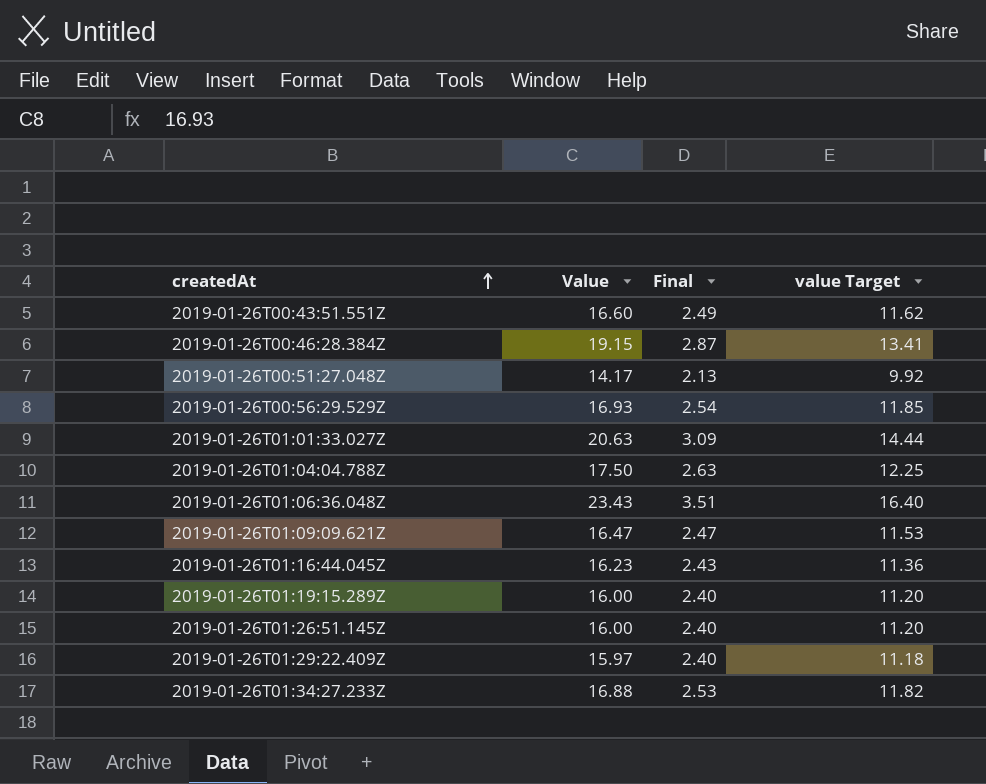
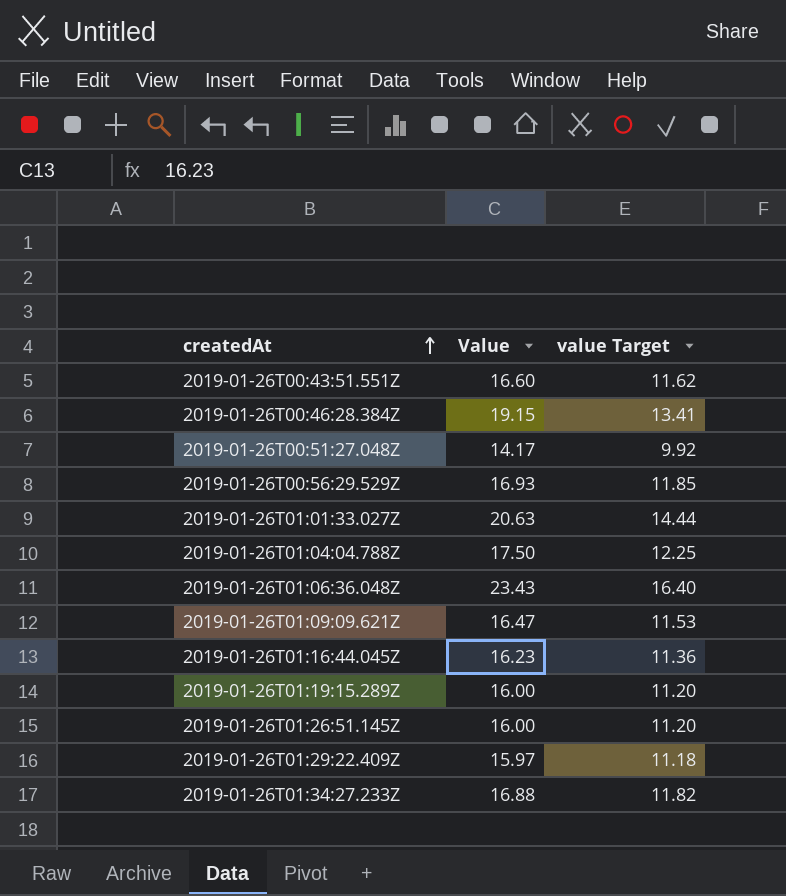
column Final | formula: [Value] * 0.15 -> none

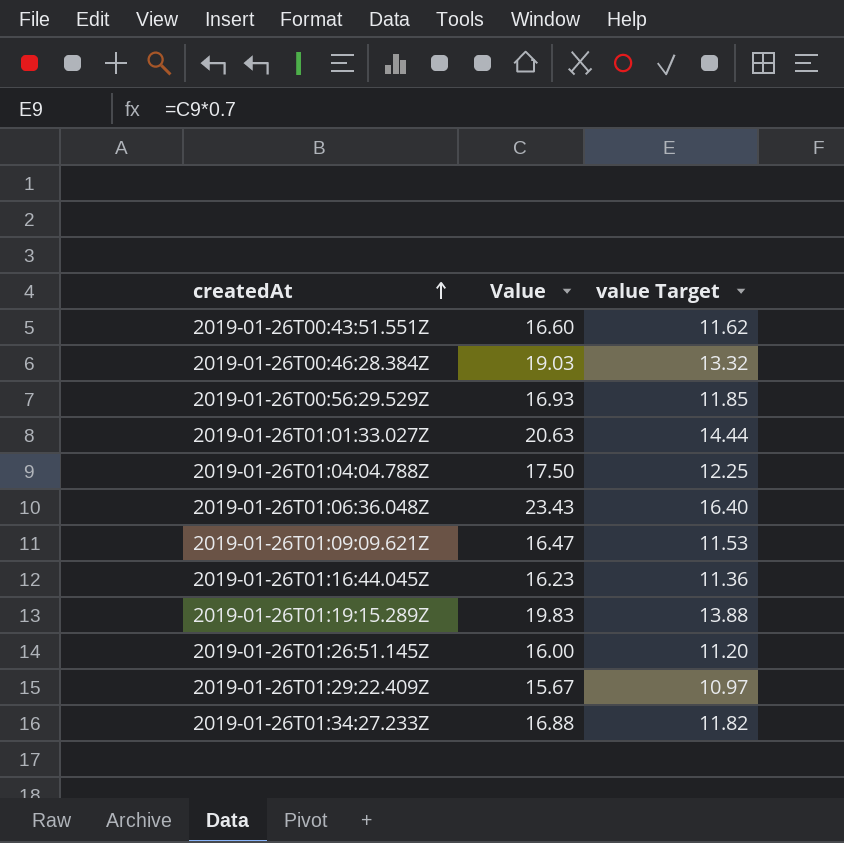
row 2019-01-26T00:51:27.048Z: 14.17 | 9.92 -> none
2019-01-26T00:46:28.384Z | Value: 19.15 -> 19.03
2019-01-26T00:46:28.384Z | value Target: 13.41 -> 13.32
2019-01-26T01:19:15.289Z | Value: 16.00 -> 19.83
2019-01-26T01:19:15.289Z | value Target: 11.20 -> 13.88
2019-01-26T01:29:22.409Z | Value: 15.97 -> 15.67
2019-01-26T01:29:22.409Z | value Target: 11.18 -> 10.97

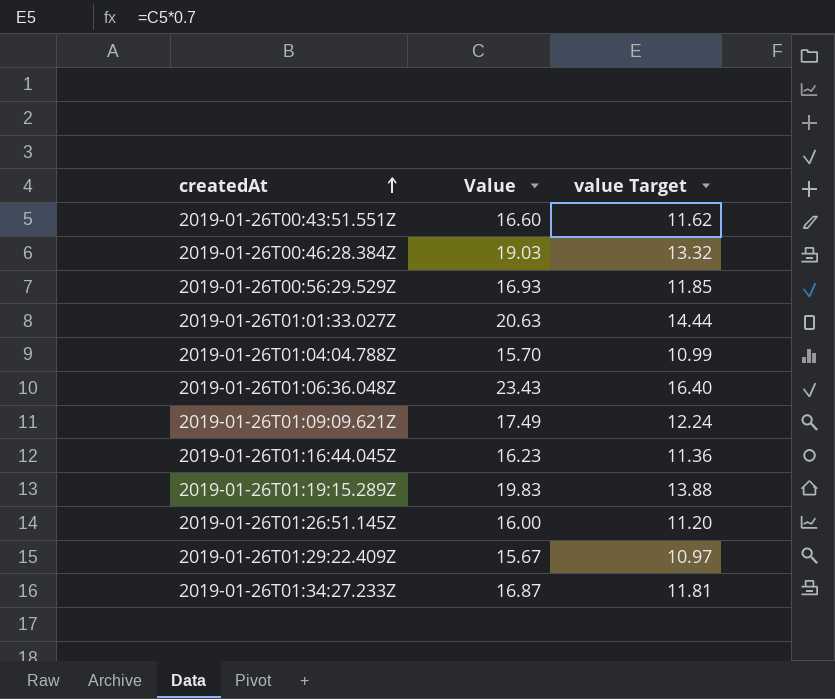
2019-01-26T01:04:04.788Z | Value: 17.50 -> 15.70
2019-01-26T01:04:04.788Z | value Target: 12.25 -> 10.99
2019-01-26T01:09:09.621Z | Value: 16.47 -> 17.49
2019-01-26T01:09:09.621Z | value Target: 11.53 -> 12.24
2019-01-26T01:34:27.233Z | Value: 16.88 -> 16.87
2019-01-26T01:34:27.233Z | value Target: 11.82 -> 11.81

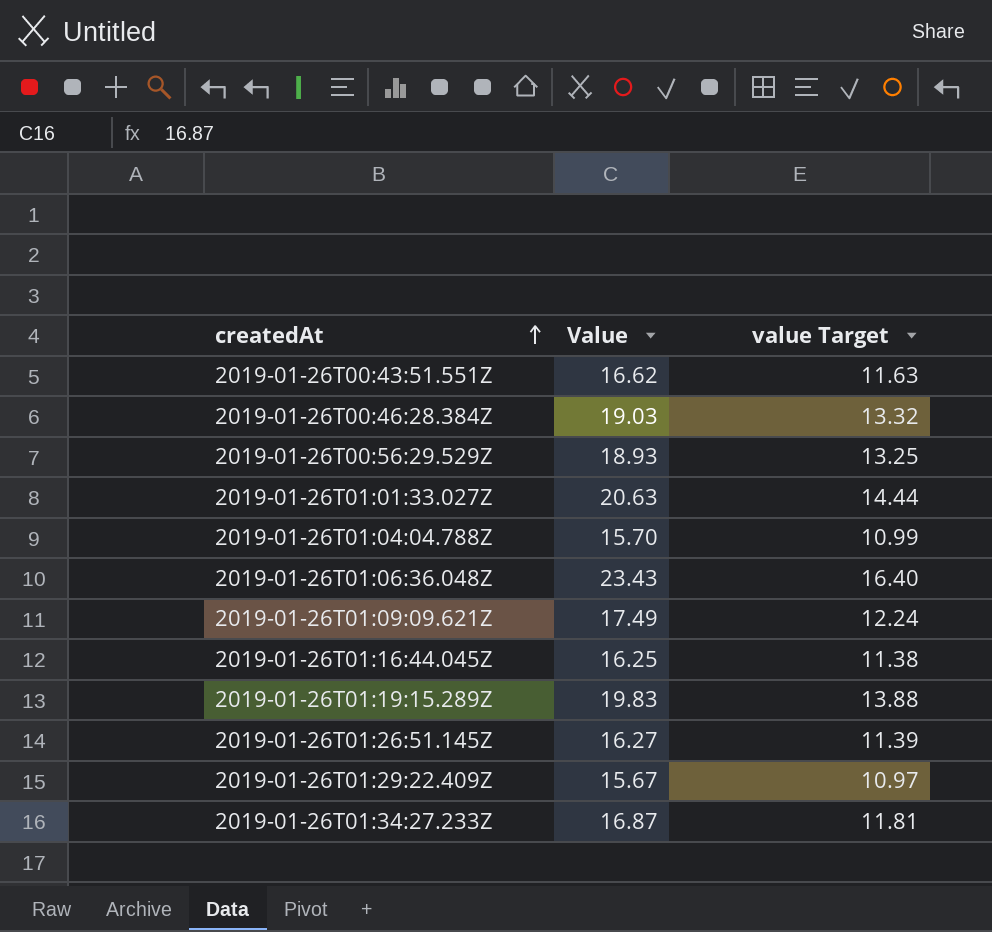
2019-01-26T00:43:51.551Z | Value: 16.60 -> 16.62
2019-01-26T00:43:51.551Z | value Target: 11.62 -> 11.63
2019-01-26T00:56:29.529Z | Value: 16.93 -> 18.93
2019-01-26T00:56:29.529Z | value Target: 11.85 -> 13.25
2019-01-26T01:16:44.045Z | Value: 16.23 -> 16.25
2019-01-26T01:16:44.045Z | value Target: 11.36 -> 11.38
2019-01-26T01:26:51.145Z | Value: 16.00 -> 16.27
2019-01-26T01:26:51.145Z | value Target: 11.20 -> 11.39

